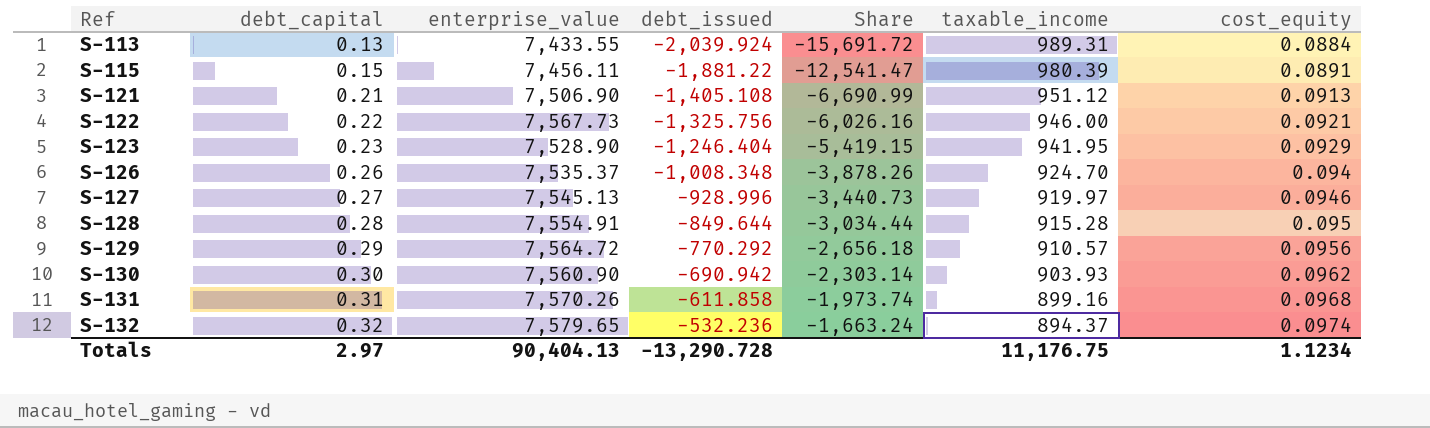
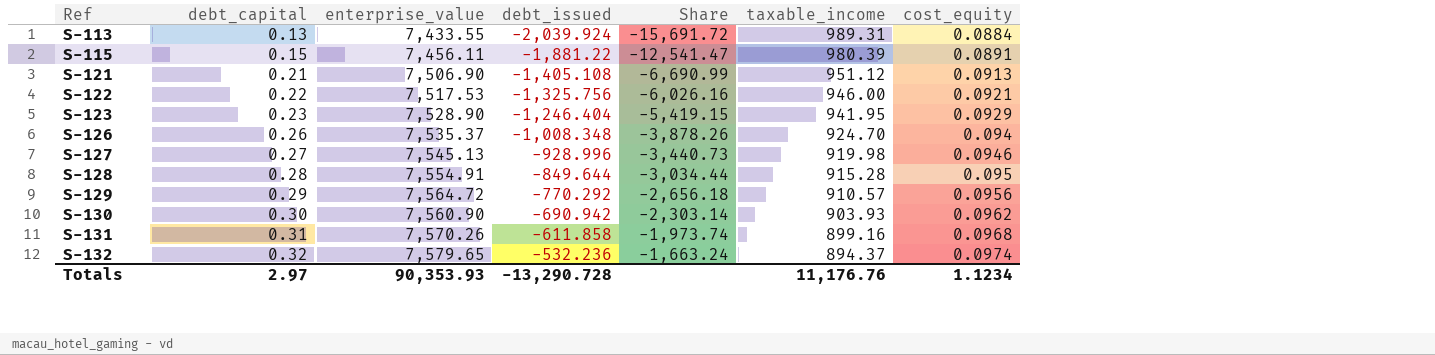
S-122 | enterprise_value: 7,567.73 -> 7,517.53
S-127 | taxable_income: 919.97 -> 919.98
Totals | enterprise_value: 90,404.13 -> 90,353.93
Totals | taxable_income: 11,176.75 -> 11,176.76

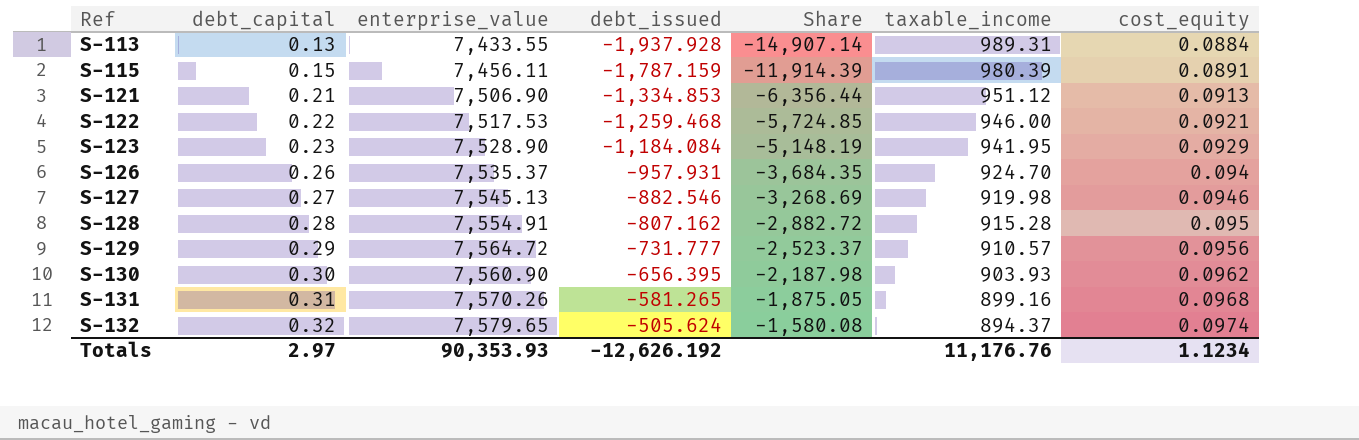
S-113 | debt_issued: -2,039.924 -> -1,937.928
S-113 | Share: -15,691.72 -> -14,907.14
S-115 | debt_issued: -1,881.22 -> -1,787.159
S-115 | Share: -12,541.47 -> -11,914.39
S-121 | debt_issued: -1,405.108 -> -1,334.853
S-121 | Share: -6,690.99 -> -6,356.44
S-122 | debt_issued: -1,325.756 -> -1,259.468
S-122 | Share: -6,026.16 -> -5,724.85
S-123 | debt_issued: -1,246.404 -> -1,184.084
S-123 | Share: -5,419.15 -> -5,148.19
S-126 | debt_issued: -1,008.348 -> -957.931
S-126 | Share: -3,878.26 -> -3,684.35
S-127 | debt_issued: -928.996 -> -882.546
S-127 | Share: -3,440.73 -> -3,268.69
S-128 | debt_issued: -849.644 -> -807.162
S-128 | Share: -3,034.44 -> -2,882.72
S-129 | debt_issued: -770.292 -> -731.777
S-129 | Share: -2,656.18 -> -2,523.37
S-130 | debt_issued: -690.942 -> -656.395
S-130 | Share: -2,303.14 -> -2,187.98
S-131 | debt_issued: -611.858 -> -581.265
S-131 | Share: -1,973.74 -> -1,875.05
S-132 | debt_issued: -532.236 -> -505.624
S-132 | Share: -1,663.24 -> -1,580.08
Totals | debt_issued: -13,290.728 -> -12,626.192

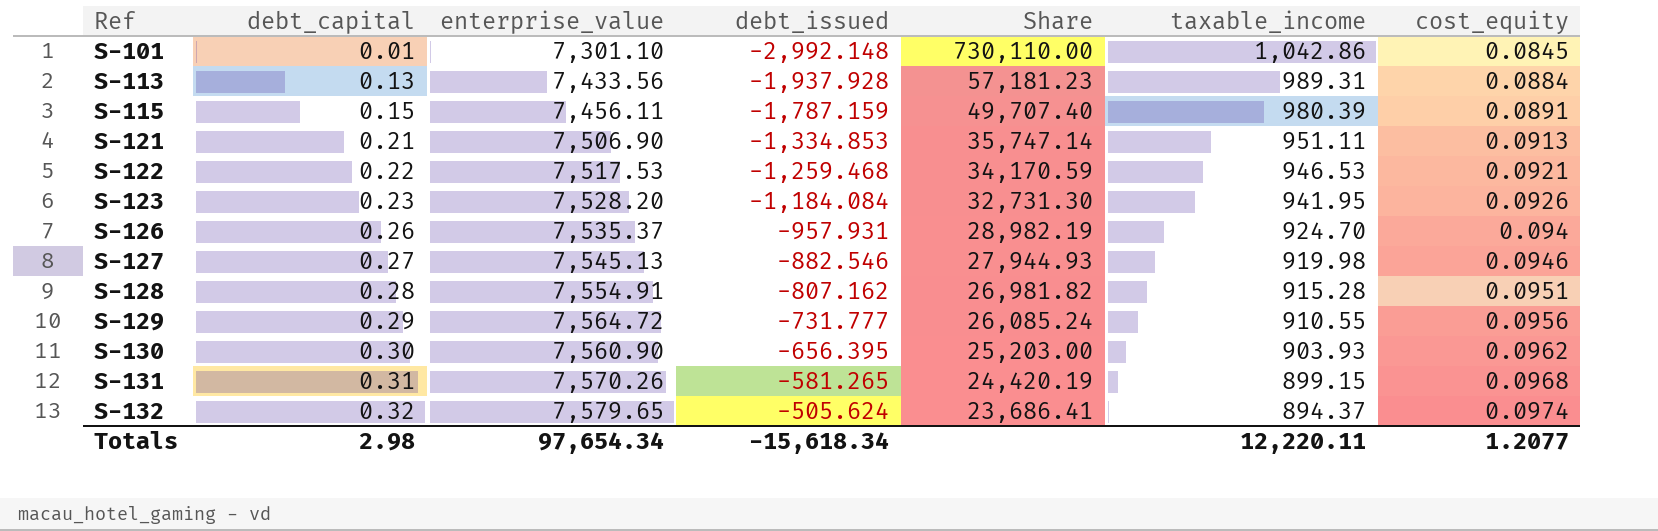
column Share | formula: [debt_issued] / [debt_capital] -> [enterprise_value] / [debt_capital]
row S-101: none -> 0.01 | 7,301.10 | -2,992.148 | 730,110.00 | 1,042.86 | 0.0845
S-113 | enterprise_value: 7,433.55 -> 7,433.56
S-121 | taxable_income: 951.12 -> 951.11
S-122 | taxable_income: 946.00 -> 946.53
S-123 | enterprise_value: 7,528.90 -> 7,528.20
S-123 | cost_equity: 0.0929 -> 0.0926
S-128 | cost_equity: 0.095 -> 0.0951
S-129 | taxable_income: 910.57 -> 910.55
S-131 | taxable_income: 899.16 -> 899.15
Totals | debt_capital: 2.97 -> 2.98
Totals | enterprise_value: 90,353.93 -> 97,654.34
Totals | debt_issued: -12,626.192 -> -15,618.34
Totals | taxable_income: 11,176.76 -> 12,220.11
Totals | cost_equity: 1.1234 -> 1.2077

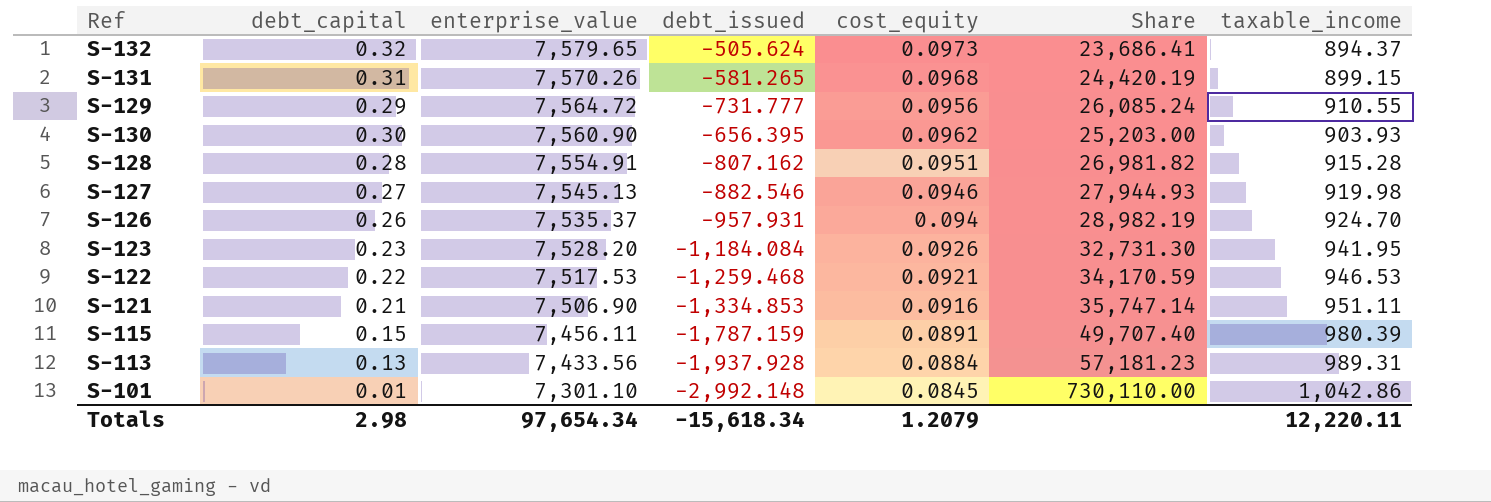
row order: Ref ascending -> enterprise_value descending
column cost_equity | position: 7 -> 5
S-132 | cost_equity: 0.0974 -> 0.0973
S-121 | cost_equity: 0.0913 -> 0.0916
Totals | cost_equity: 1.2077 -> 1.2079

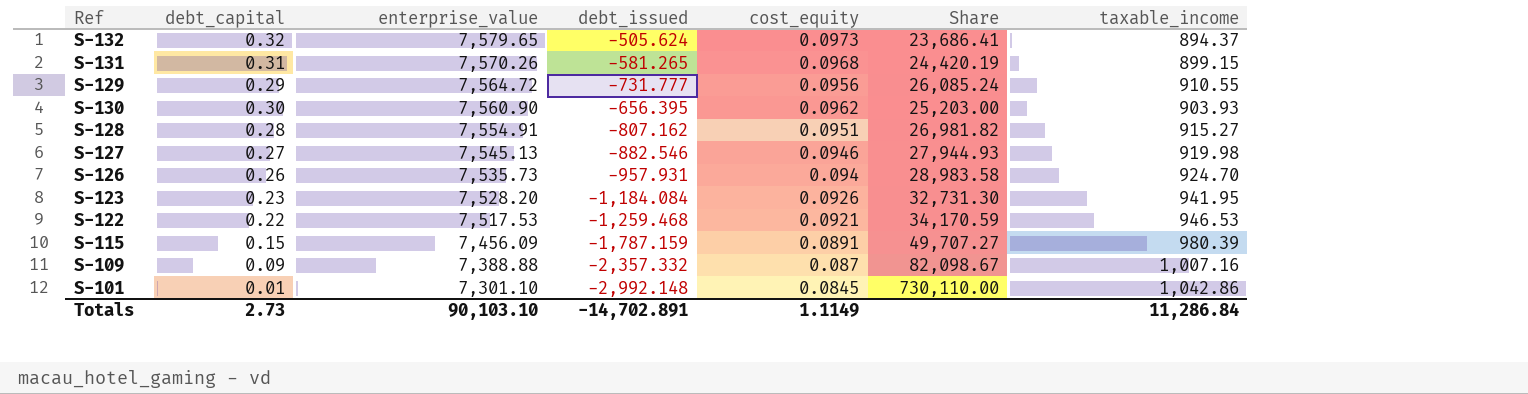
row S-121: 0.21 | 7,506.90 | -1,334.853 | 0.0916 | 35,747.14 | 951.11 -> none
row S-113: 0.13 | 7,433.56 | -1,937.928 | 0.0884 | 57,181.23 | 989.31 -> none
S-128 | taxable_income: 915.28 -> 915.27
S-126 | enterprise_value: 7,535.37 -> 7,535.73
S-126 | Share: 28,982.19 -> 28,983.58
S-115 | enterprise_value: 7,456.11 -> 7,456.09
S-115 | Share: 49,707.40 -> 49,707.27
row S-109: none -> 0.09 | 7,388.88 | -2,357.332 | 0.087 | 82,098.67 | 1,007.16
Totals | debt_capital: 2.98 -> 2.73
Totals | enterprise_value: 97,654.34 -> 90,103.10
Totals | debt_issued: -15,618.34 -> -14,702.891
Totals | cost_equity: 1.2079 -> 1.1149
Totals | taxable_income: 12,220.11 -> 11,286.84

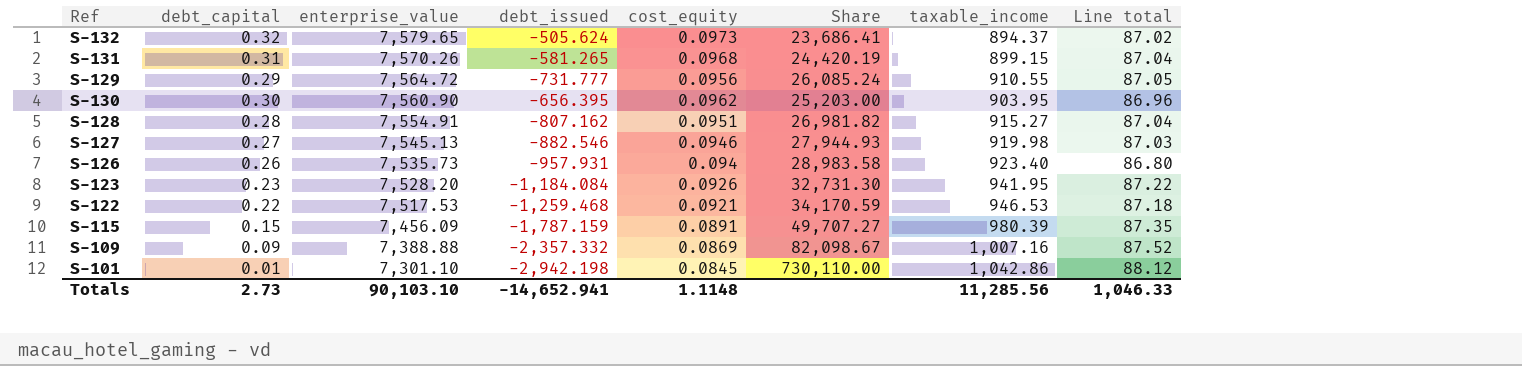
column Line total | formula: none -> [cost_equity] * [taxable_income]
S-130 | taxable_income: 903.93 -> 903.95
S-126 | taxable_income: 924.70 -> 923.40
S-109 | cost_equity: 0.087 -> 0.0869
S-101 | debt_issued: -2,992.148 -> -2,942.198
Totals | debt_issued: -14,702.891 -> -14,652.941
Totals | cost_equity: 1.1149 -> 1.1148
Totals | taxable_income: 11,286.84 -> 11,285.56

